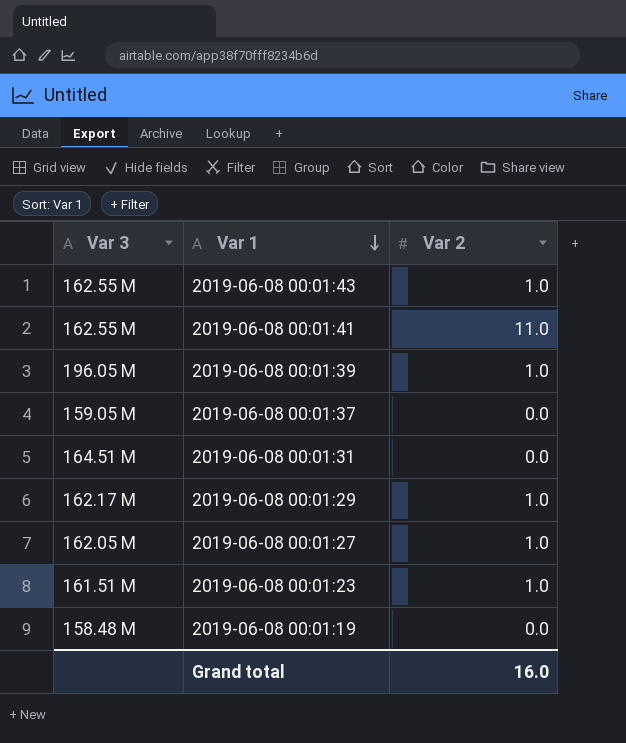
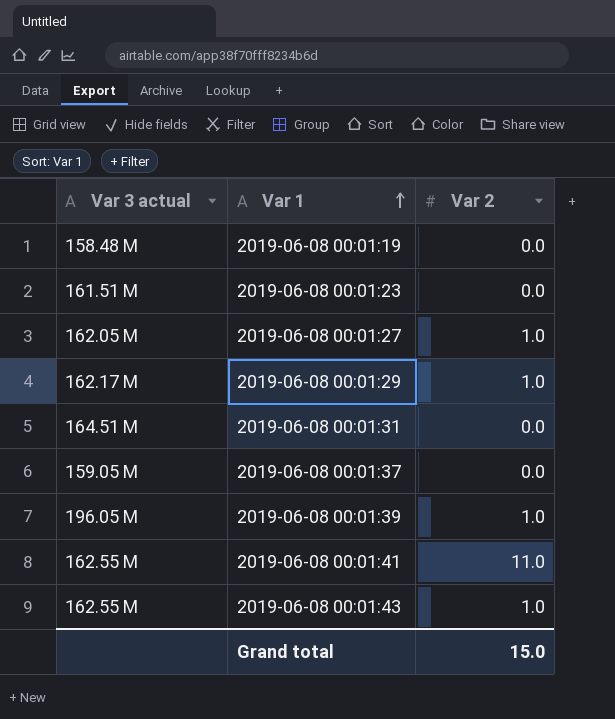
row order: Var 1 descending -> Var 1 ascending
column name: Var 3 -> Var 3 actual
2019-06-08 00:01:23 | Var 2: 1.0 -> 0.0
Grand total | Var 2: 16.0 -> 15.0

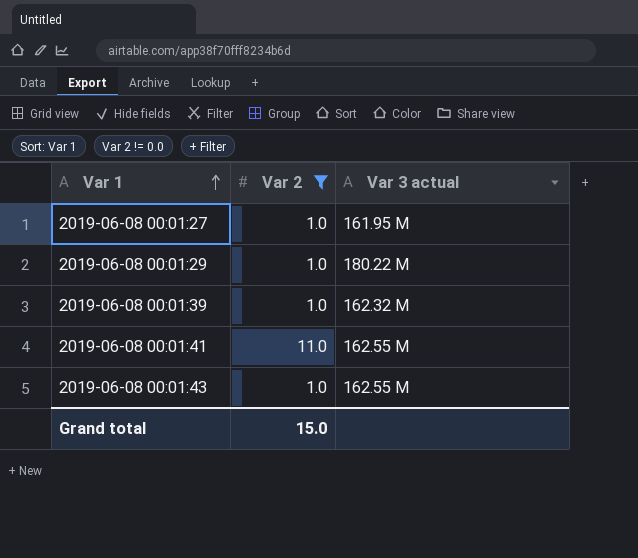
filter: none -> Var 2 != 0.0
column Var 3 actual | position: 1 -> 3
2019-06-08 00:01:27 | Var 3 actual: 162.05 M -> 161.95 M
2019-06-08 00:01:29 | Var 3 actual: 162.17 M -> 180.22 M
2019-06-08 00:01:39 | Var 3 actual: 196.05 M -> 162.32 M

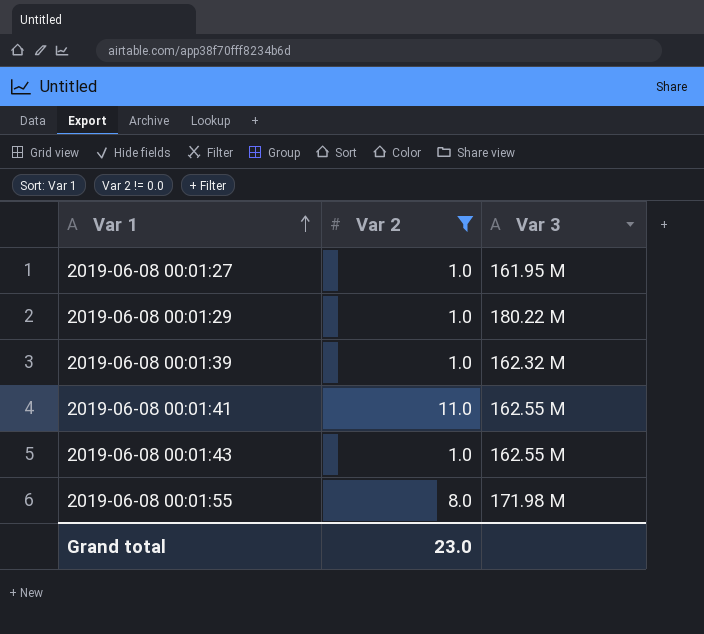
column name: Var 3 actual -> Var 3
row 2019-06-08 00:01:55: none -> 8.0 | 171.98 M
Grand total | Var 2: 15.0 -> 23.0

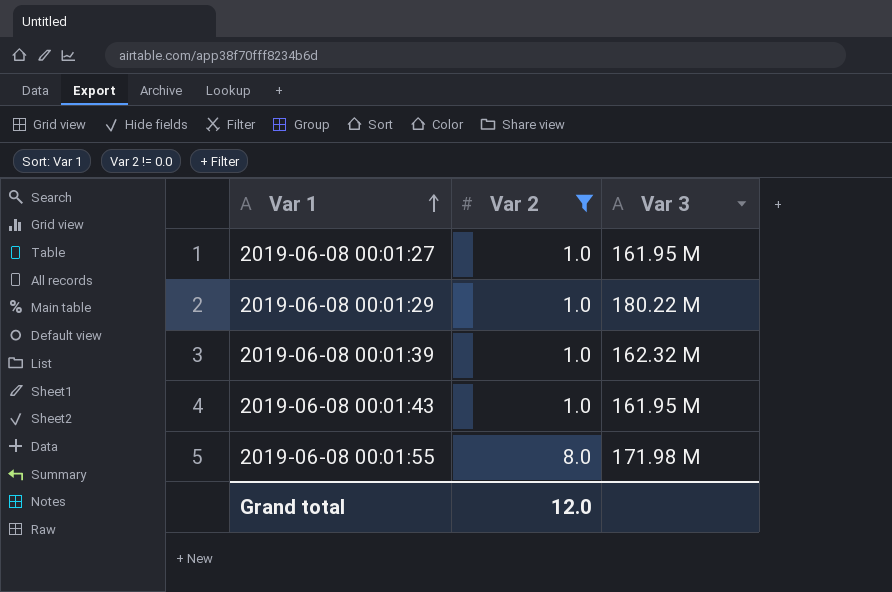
row 2019-06-08 00:01:41: 11.0 | 162.55 M -> none
2019-06-08 00:01:43 | Var 3: 162.55 M -> 161.95 M
Grand total | Var 2: 23.0 -> 12.0

